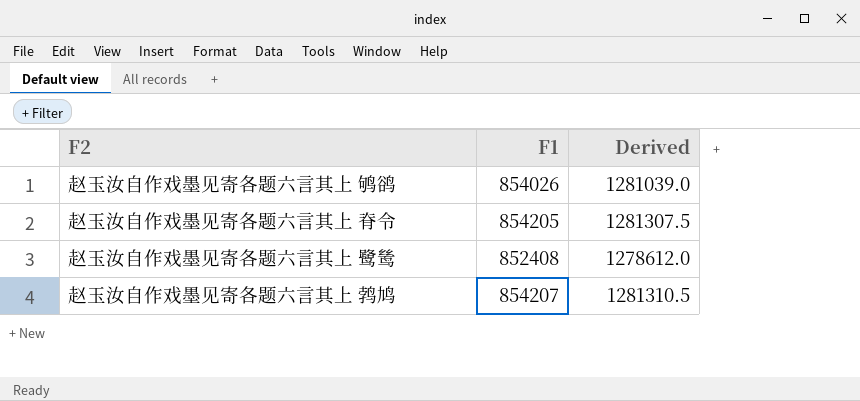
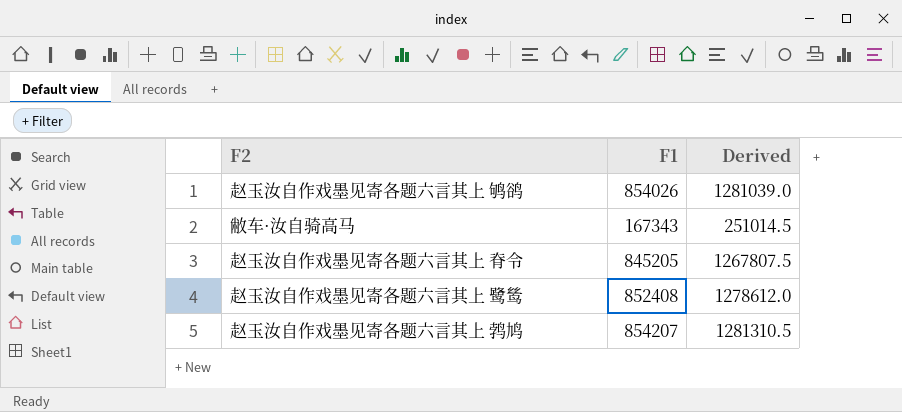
row 敝车·汝自骑高马: none -> 167343 | 251014.5
赵玉汝自作戏墨见寄各题六言其上 脊令 | F1: 854205 -> 845205
赵玉汝自作戏墨见寄各题六言其上 脊令 | Derived: 1281307.5 -> 1267807.5

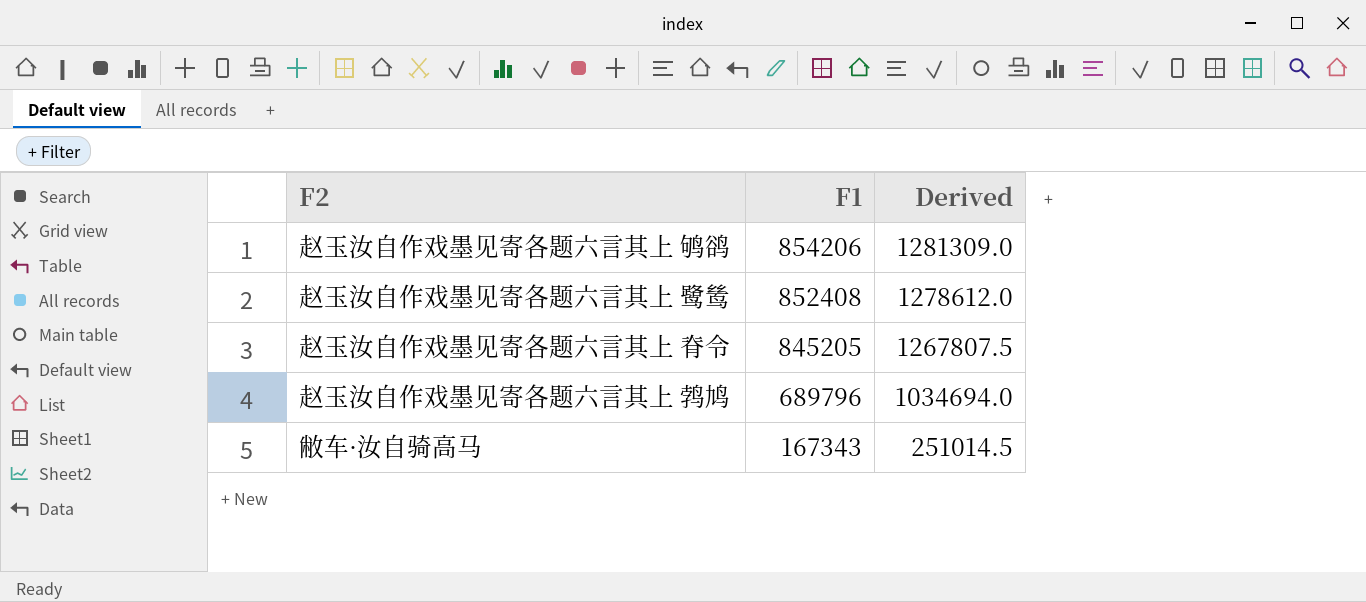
row order: none -> F1 descending
赵玉汝自作戏墨见寄各题六言其上 鸲鹆 | F1: 854026 -> 854206
赵玉汝自作戏墨见寄各题六言其上 鸲鹆 | Derived: 1281039.0 -> 1281309.0
赵玉汝自作戏墨见寄各题六言其上 鹁鸠 | F1: 854207 -> 689796
赵玉汝自作戏墨见寄各题六言其上 鹁鸠 | Derived: 1281310.5 -> 1034694.0

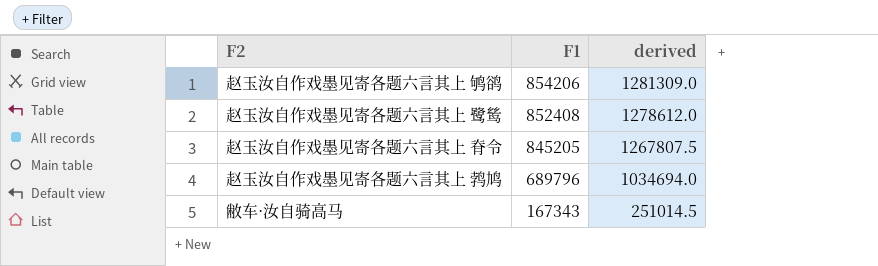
column name: Derived -> derived

